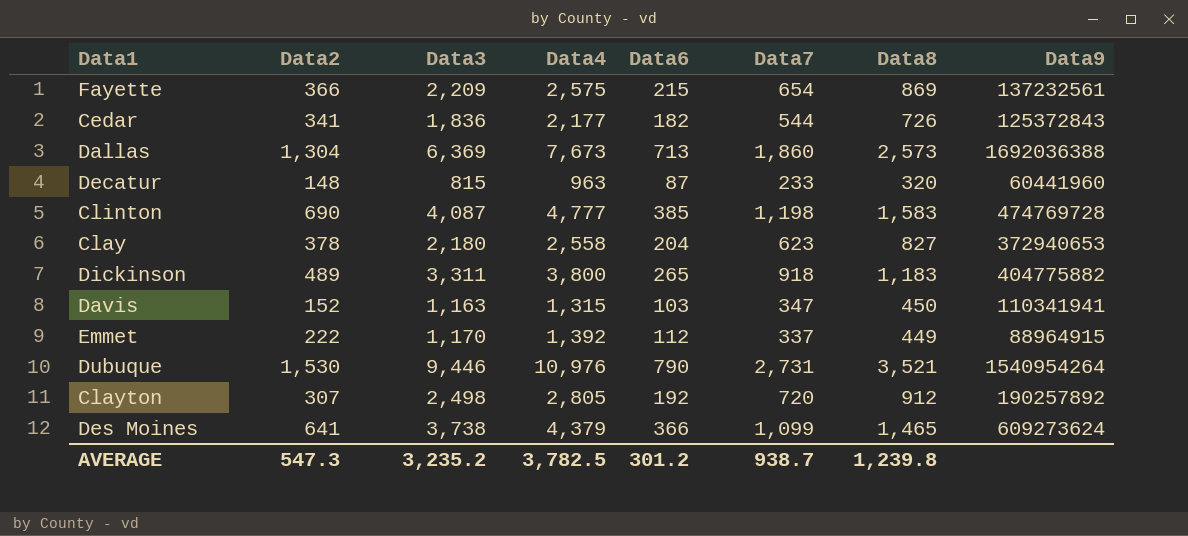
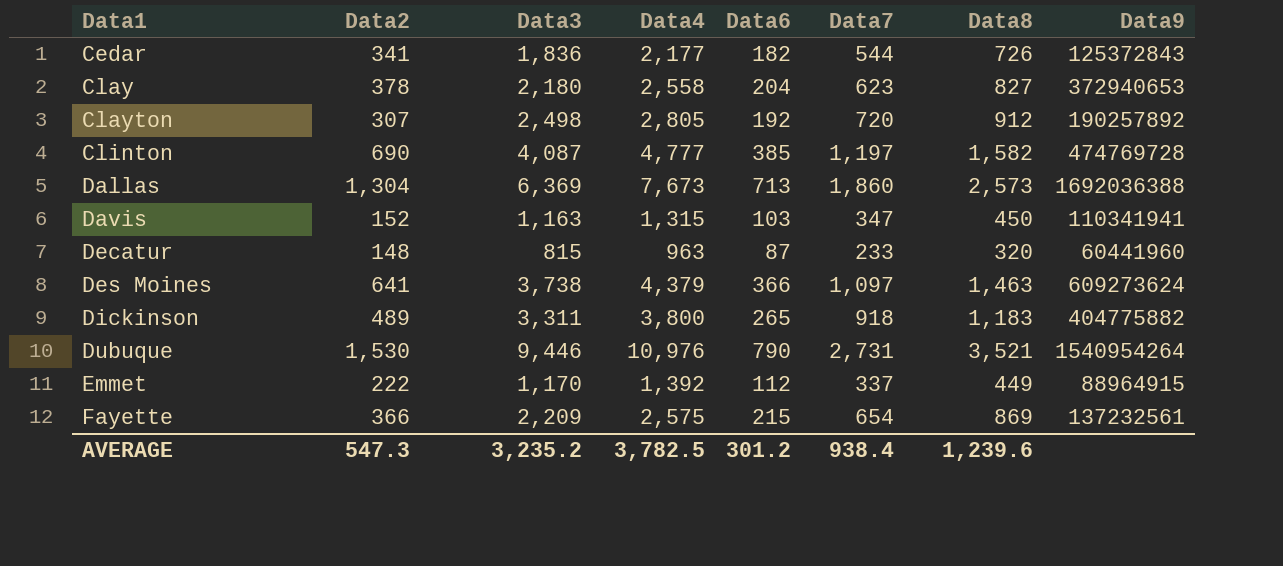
row order: none -> Data1 ascending
Clinton | Data7: 1,198 -> 1,197
Clinton | Data8: 1,583 -> 1,582
Des Moines | Data7: 1,099 -> 1,097
Des Moines | Data8: 1,465 -> 1,463
AVERAGE | Data7: 938.7 -> 938.4
AVERAGE | Data8: 1,239.8 -> 1,239.6

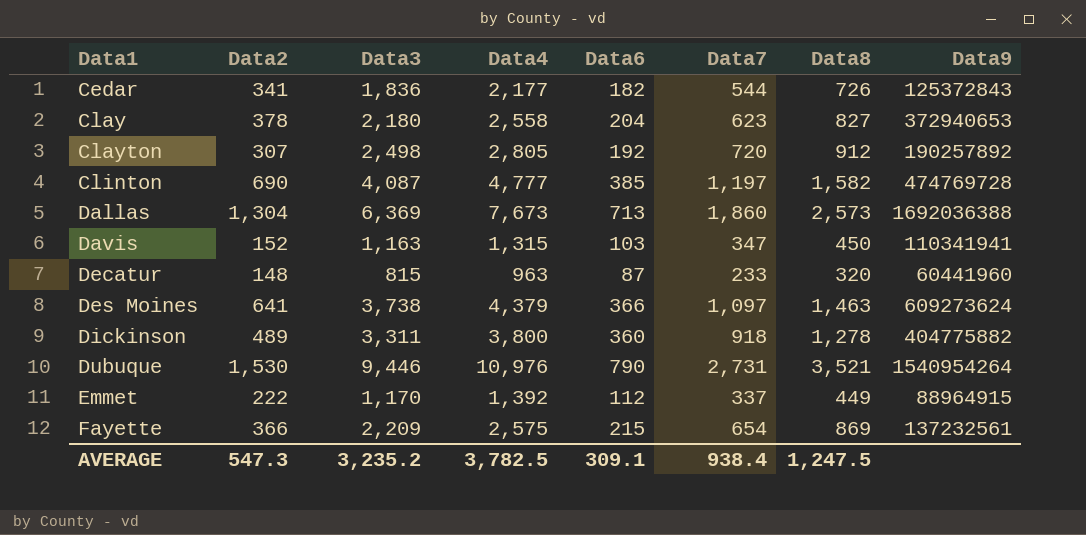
Dickinson | Data6: 265 -> 360
Dickinson | Data8: 1,183 -> 1,278
AVERAGE | Data6: 301.2 -> 309.1
AVERAGE | Data8: 1,239.6 -> 1,247.5

